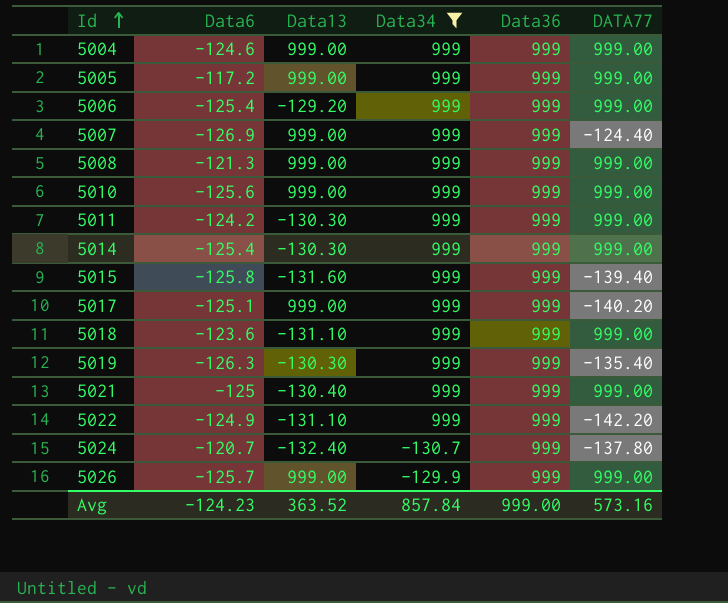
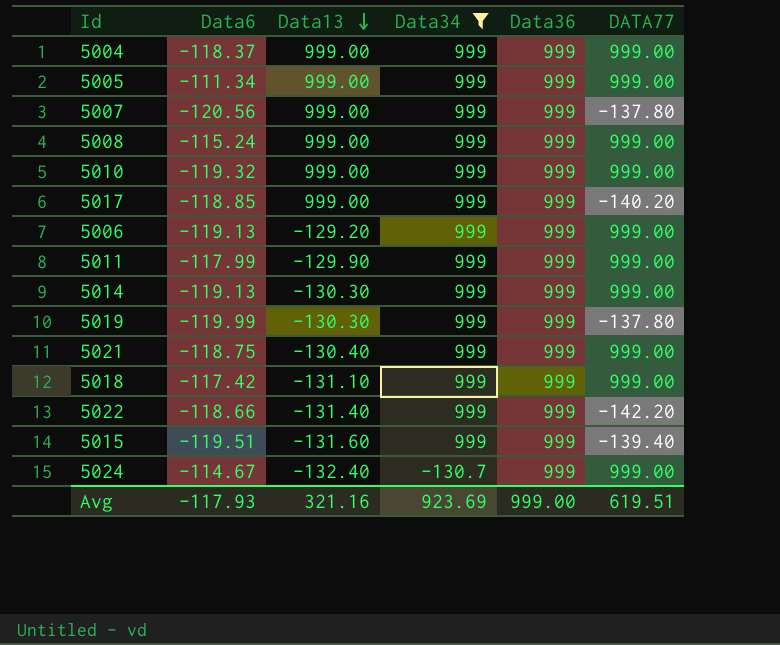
row order: Id ascending -> Data13 descending
row 5026: -125.7 | 999.00 | -129.9 | 999 | 999.00 -> none
5004 | Data6: -124.6 -> -118.37
5005 | Data6: -117.2 -> -111.34
5007 | Data6: -126.9 -> -120.56
5007 | DATA77: -124.40 -> -137.80
5008 | Data6: -121.3 -> -115.24
5010 | Data6: -125.6 -> -119.32
5017 | Data6: -125.1 -> -118.85
5006 | Data6: -125.4 -> -119.13
5011 | Data6: -124.2 -> -117.99
5011 | Data13: -130.30 -> -129.90
5014 | Data6: -125.4 -> -119.13
5019 | Data6: -126.3 -> -119.99
5019 | DATA77: -135.40 -> -137.80
5021 | Data6: -125 -> -118.75
5018 | Data6: -123.6 -> -117.42
5022 | Data6: -124.9 -> -118.66
5022 | Data13: -131.10 -> -131.40
5015 | Data6: -125.8 -> -119.51
5024 | Data6: -120.7 -> -114.67
5024 | DATA77: -137.80 -> 999.00
Avg | Data6: -124.23 -> -117.93
Avg | Data13: 363.52 -> 321.16
Avg | Data34: 857.84 -> 923.69
Avg | DATA77: 573.16 -> 619.51

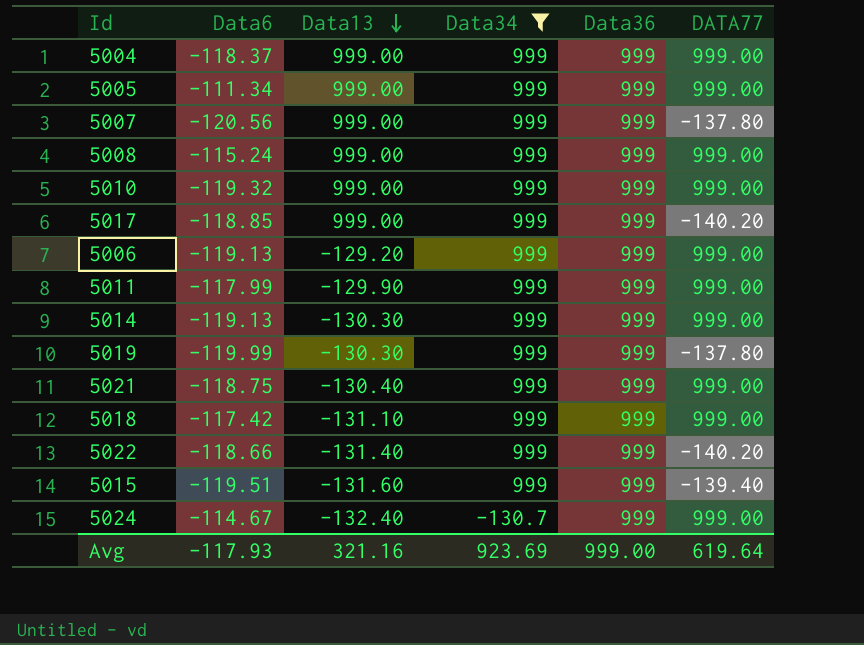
5022 | DATA77: -142.20 -> -140.20
Avg | DATA77: 619.51 -> 619.64

